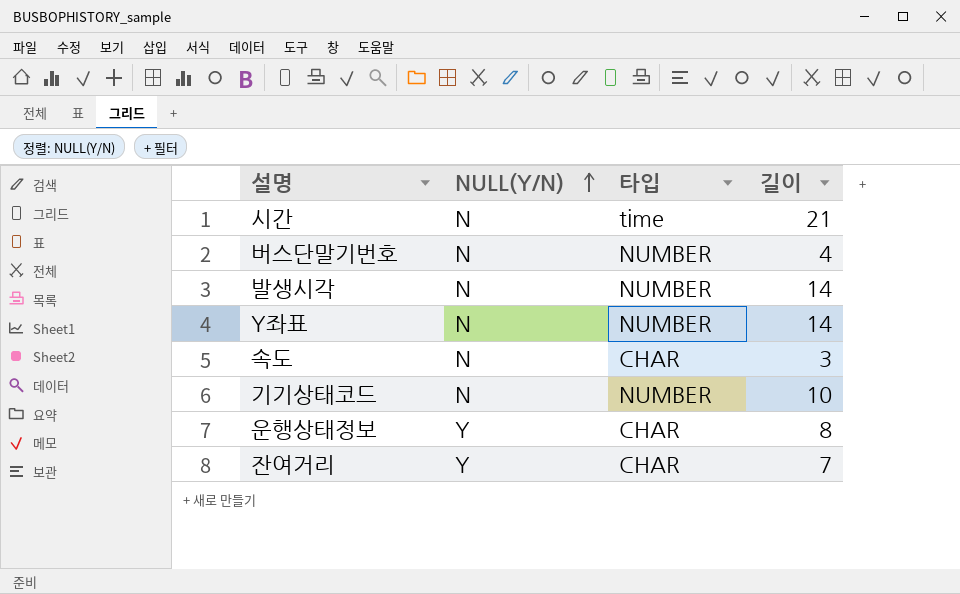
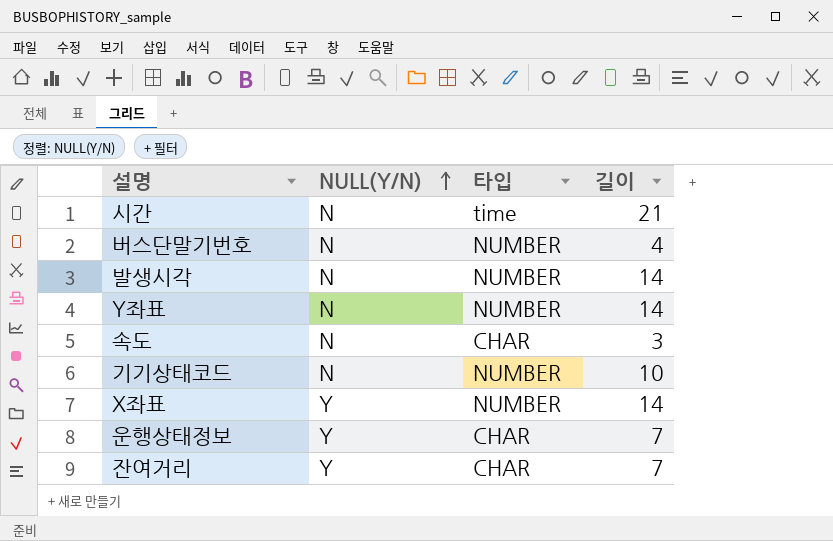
row X좌표: none -> Y | NUMBER | 14
운행상태정보 | 길이: 8 -> 7

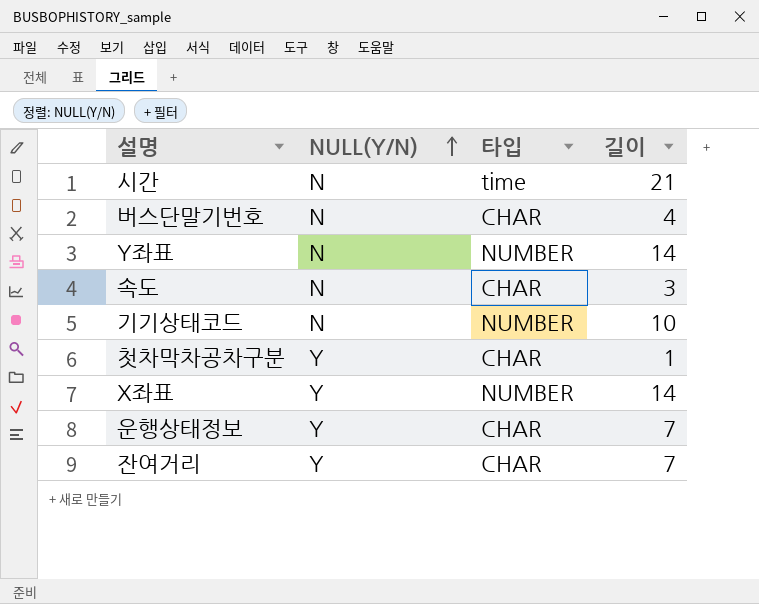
row 발생시각: N | NUMBER | 14 -> none
버스단말기번호 | 타입: NUMBER -> CHAR
row 첫차막차공차구분: none -> Y | CHAR | 1

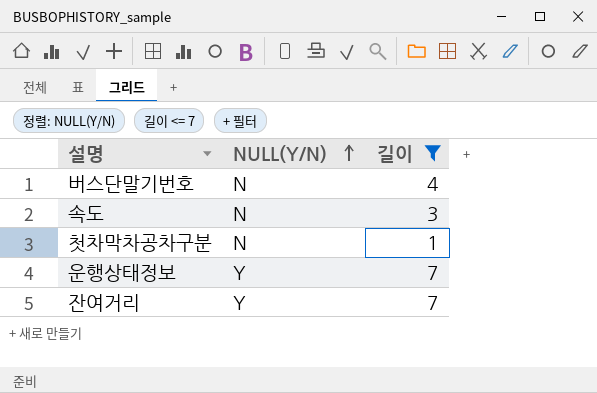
filter: none -> 길이 <= 7
column 타입 | position: 3 -> none
첫차막차공차구분 | NULL(Y/N): Y -> N

